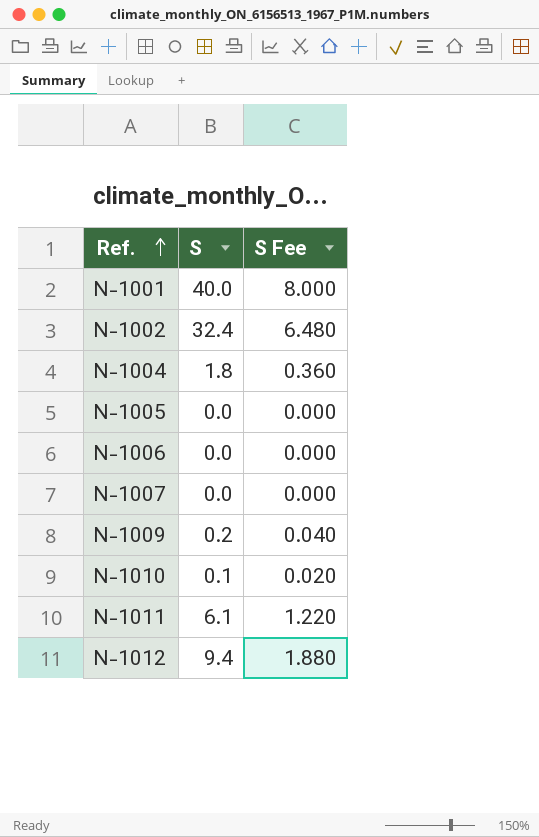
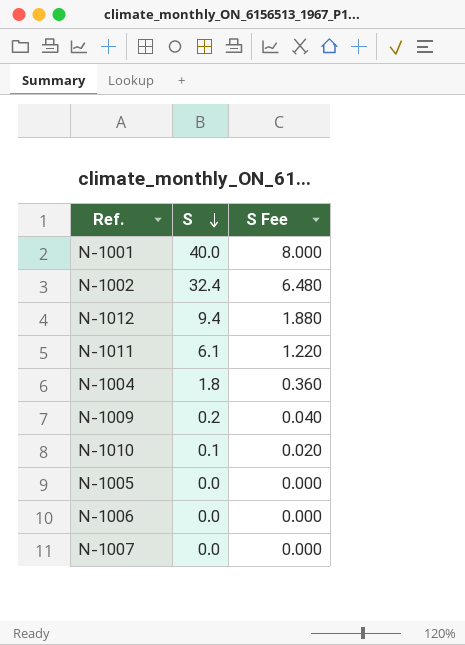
row order: Ref. ascending -> S descending

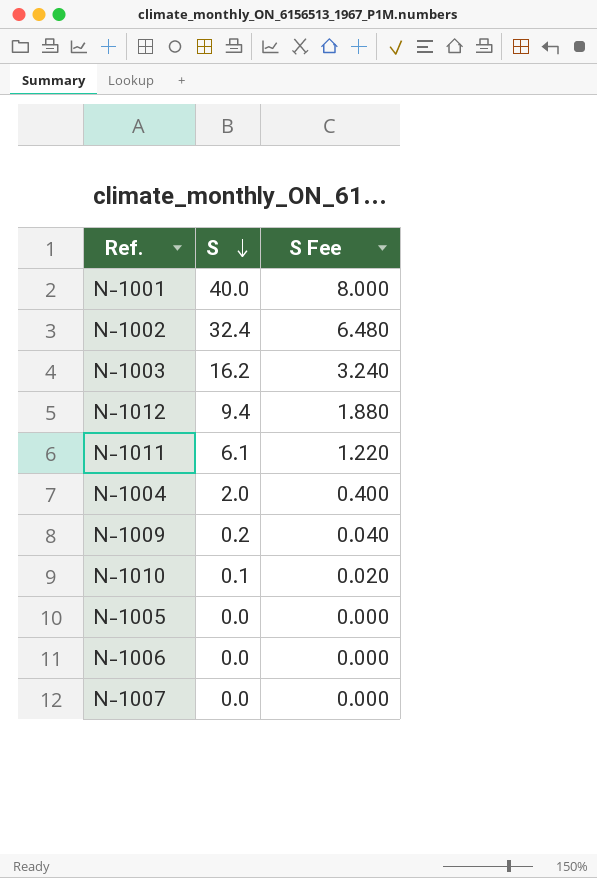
row N-1003: none -> 16.2 | 3.240
N-1004 | S: 1.8 -> 2.0
N-1004 | S Fee: 0.360 -> 0.400

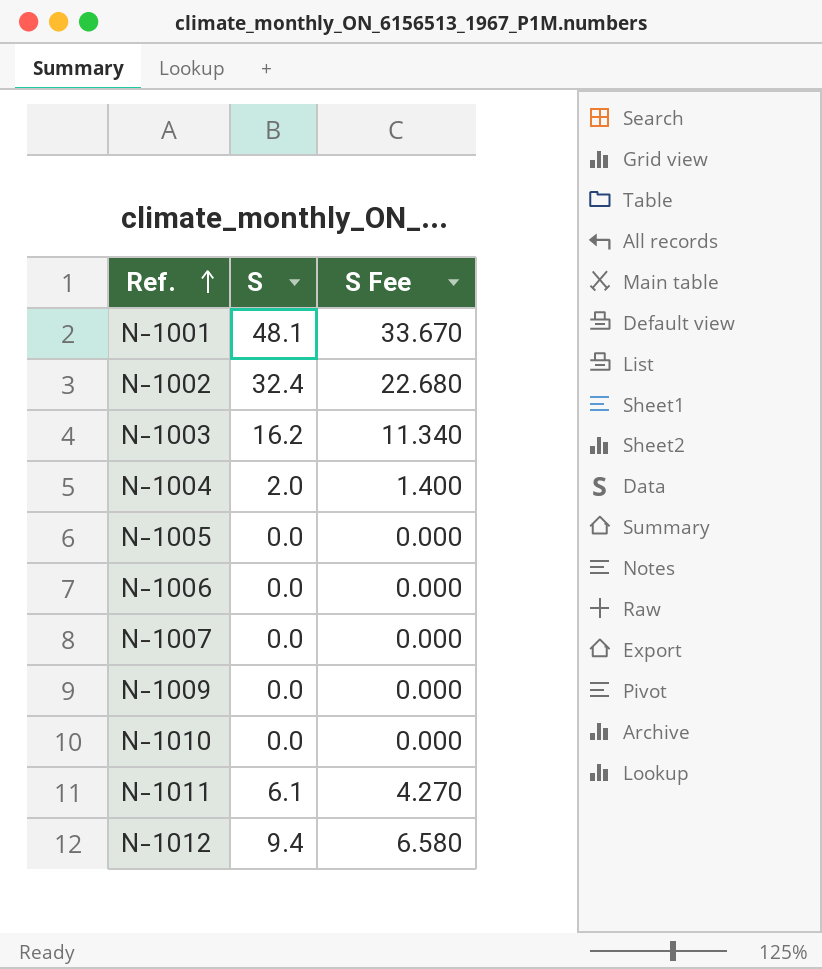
row order: S descending -> Ref. ascending
column S Fee | formula: [S] * 0.2 -> [S] * 0.7
N-1001 | S: 40.0 -> 48.1
N-1009 | S: 0.2 -> 0.0
N-1010 | S: 0.1 -> 0.0

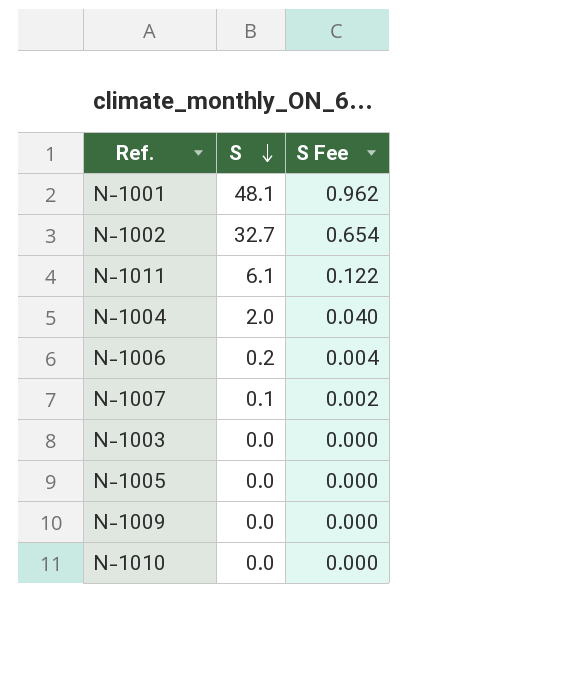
row order: Ref. ascending -> S descending
column S Fee | formula: [S] * 0.7 -> [S] * 0.02
row N-1012: 9.4 | 6.580 -> none
N-1002 | S: 32.4 -> 32.7
N-1006 | S: 0.0 -> 0.2
N-1007 | S: 0.0 -> 0.1
N-1003 | S: 16.2 -> 0.0

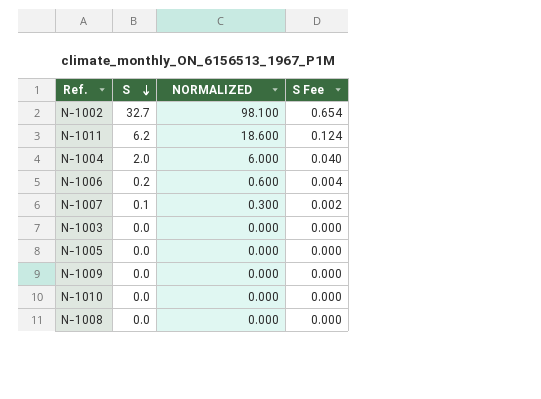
column NORMALIZED | formula: none -> [S] * 3
row N-1001: 48.1 | 0.962 -> none
N-1011 | S: 6.1 -> 6.2
N-1011 | S Fee: 0.122 -> 0.124
row N-1008: none -> 0.0 | 0.000 | 0.000

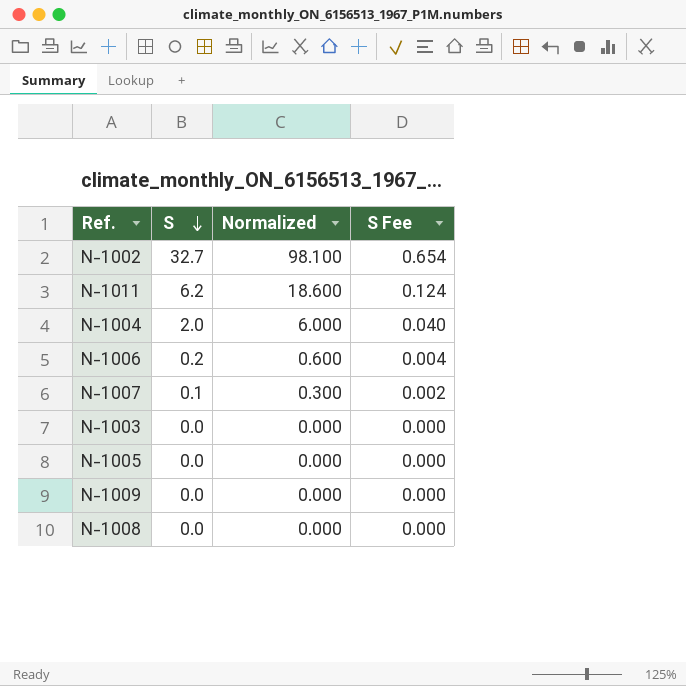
column name: NORMALIZED -> Normalized
row N-1010: 0.0 | 0.000 | 0.000 -> none

